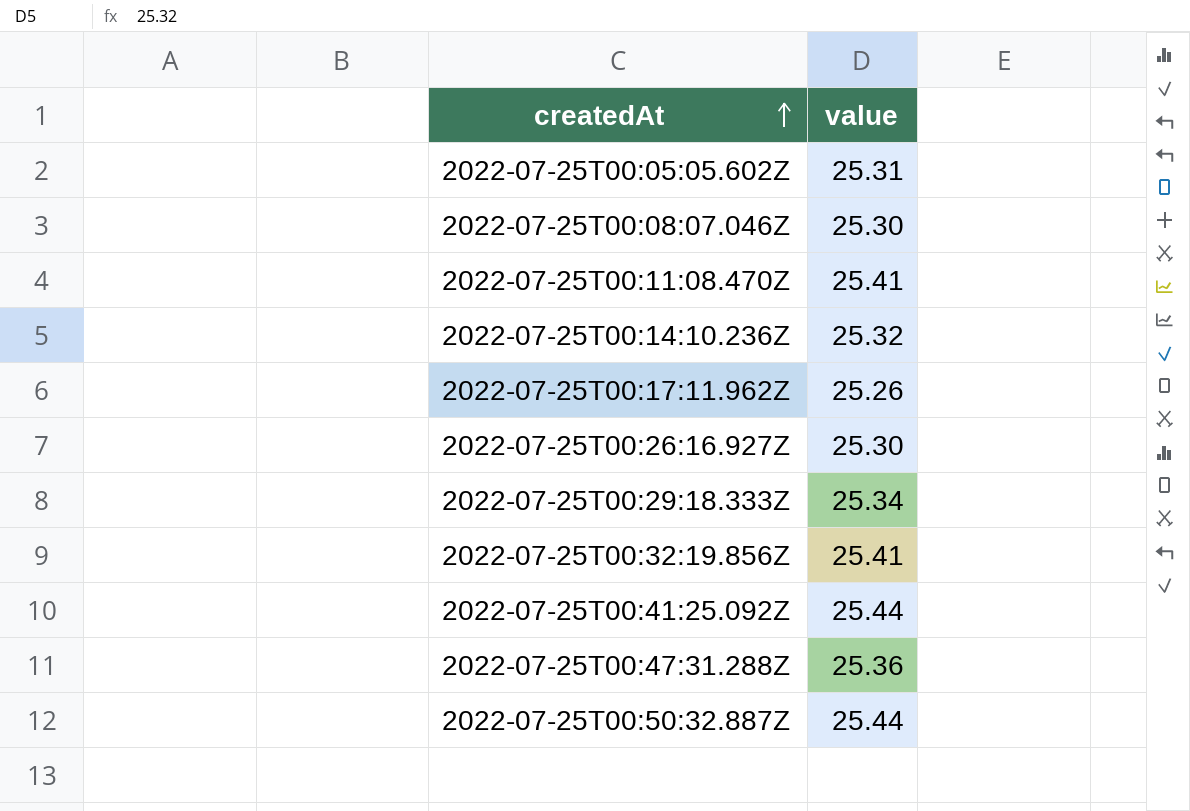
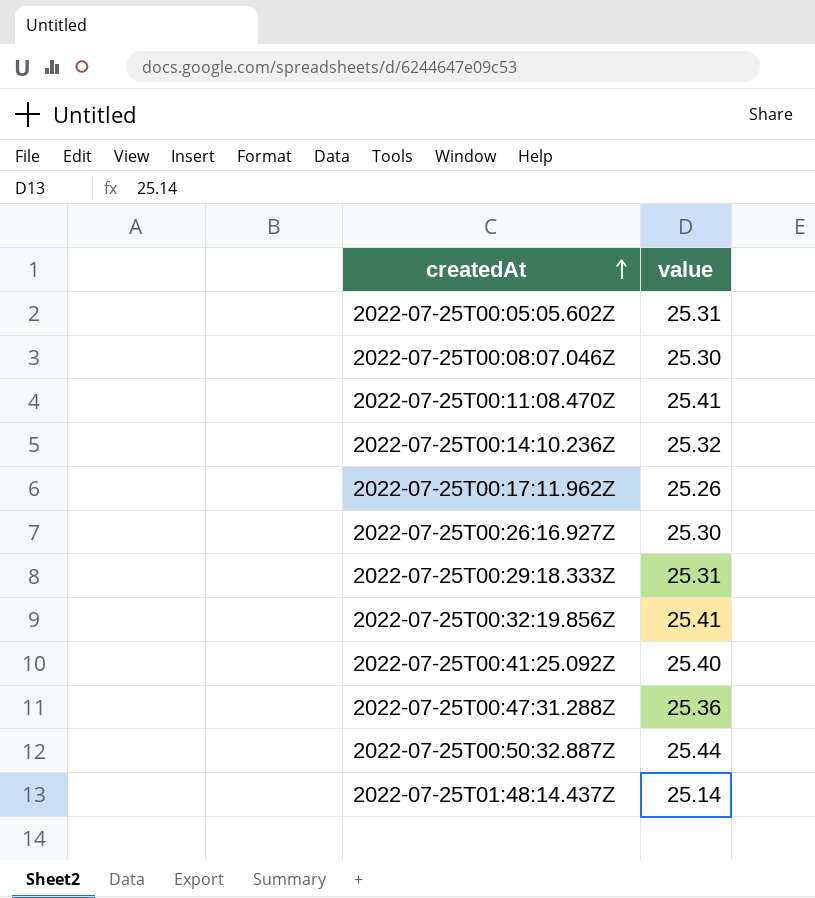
2022-07-25T00:29:18.333Z | value: 25.34 -> 25.31
2022-07-25T00:41:25.092Z | value: 25.44 -> 25.40
row 2022-07-25T01:48:14.437Z: none -> 25.14

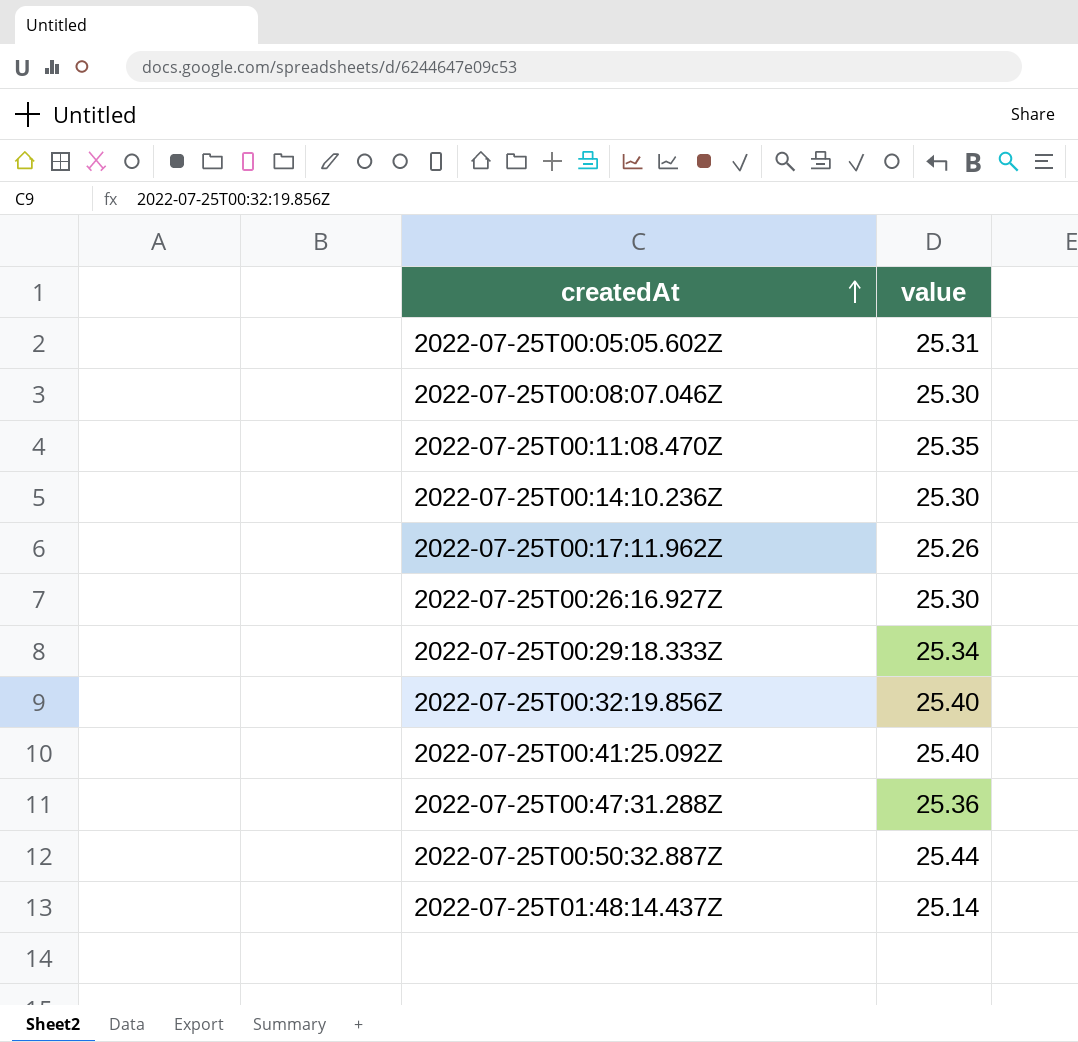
2022-07-25T00:11:08.470Z | value: 25.41 -> 25.35
2022-07-25T00:14:10.236Z | value: 25.32 -> 25.30
2022-07-25T00:29:18.333Z | value: 25.31 -> 25.34
2022-07-25T00:32:19.856Z | value: 25.41 -> 25.40

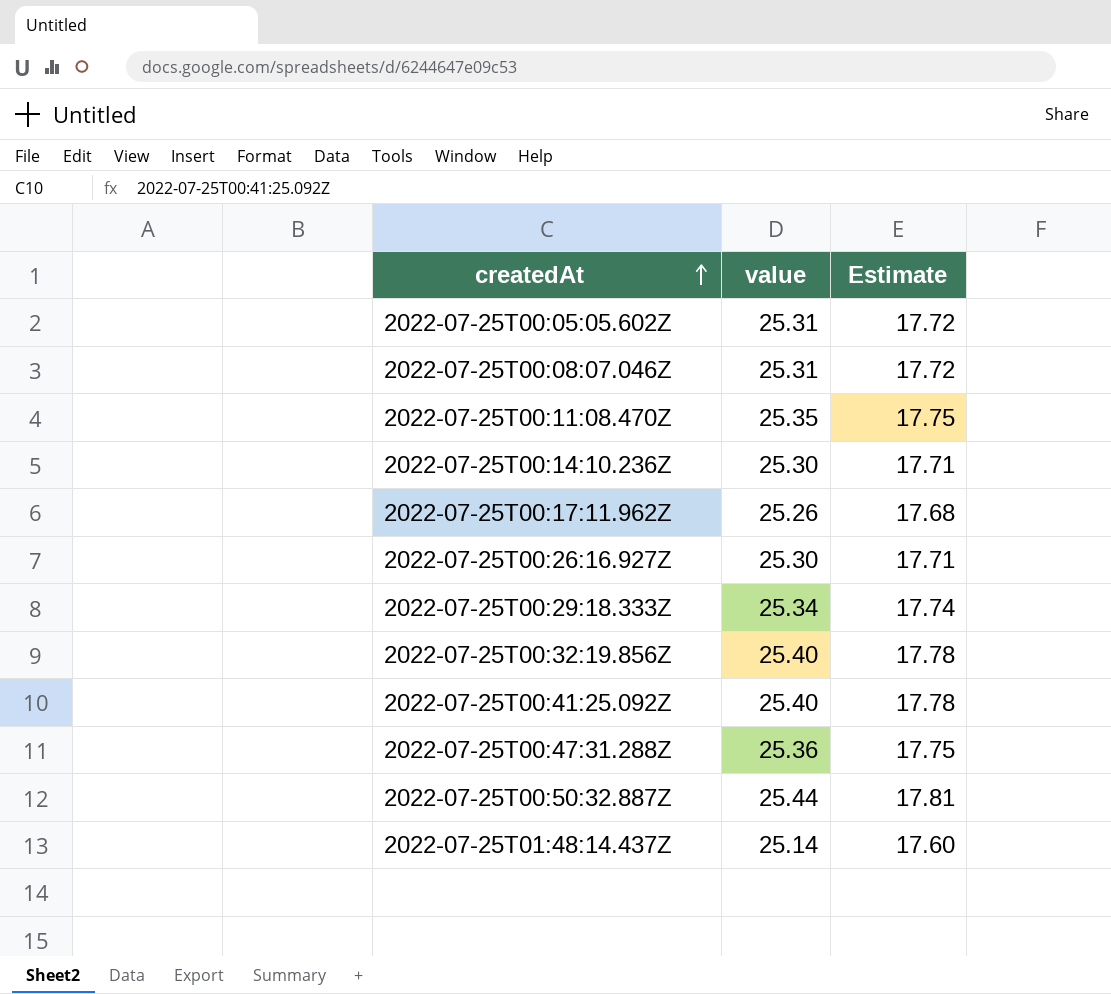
column Estimate | formula: none -> [value] * 0.7
2022-07-25T00:08:07.046Z | value: 25.30 -> 25.31

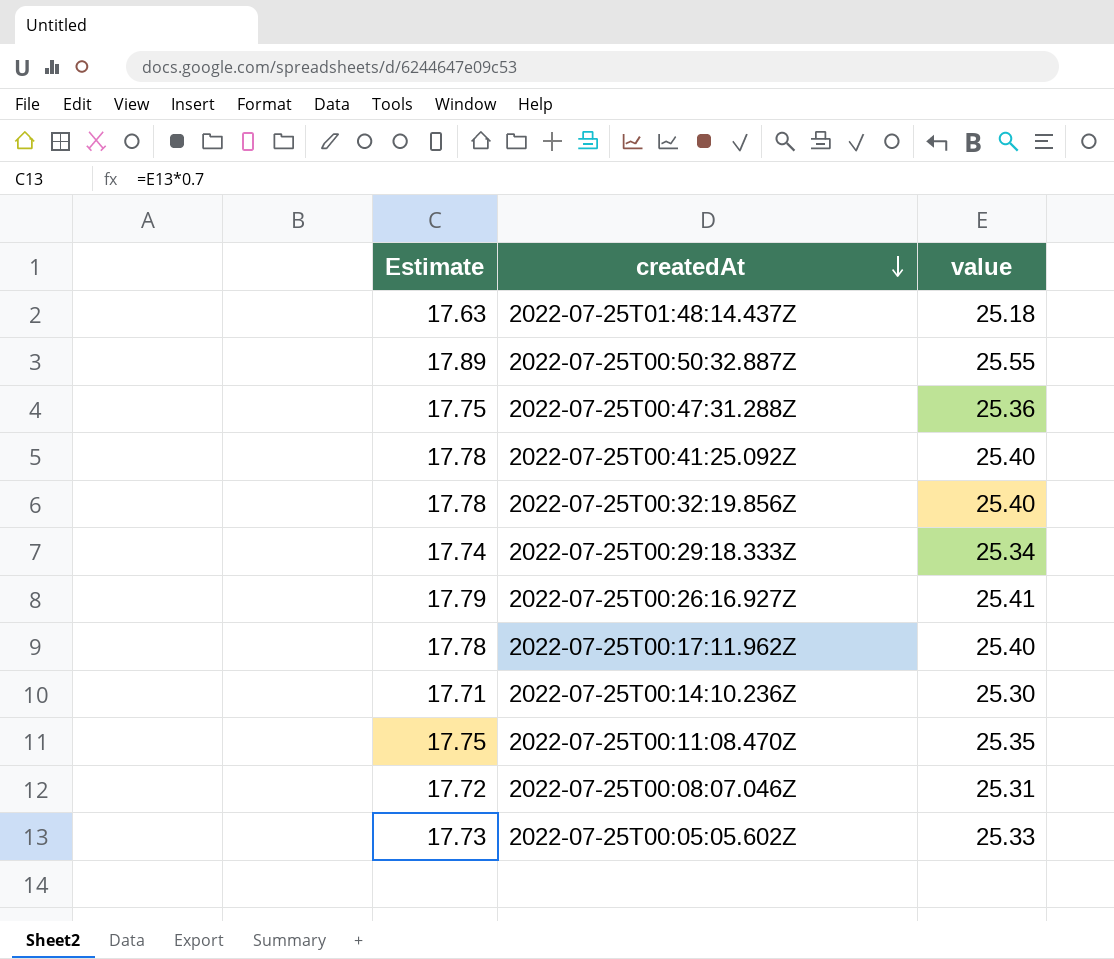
row order: createdAt ascending -> createdAt descending
column Estimate | position: 3 -> 1
2022-07-25T01:48:14.437Z | Estimate: 17.60 -> 17.63
2022-07-25T01:48:14.437Z | value: 25.14 -> 25.18
2022-07-25T00:50:32.887Z | Estimate: 17.81 -> 17.89
2022-07-25T00:50:32.887Z | value: 25.44 -> 25.55
2022-07-25T00:26:16.927Z | Estimate: 17.71 -> 17.79
2022-07-25T00:26:16.927Z | value: 25.30 -> 25.41
2022-07-25T00:17:11.962Z | Estimate: 17.68 -> 17.78
2022-07-25T00:17:11.962Z | value: 25.26 -> 25.40
2022-07-25T00:05:05.602Z | Estimate: 17.72 -> 17.73
2022-07-25T00:05:05.602Z | value: 25.31 -> 25.33

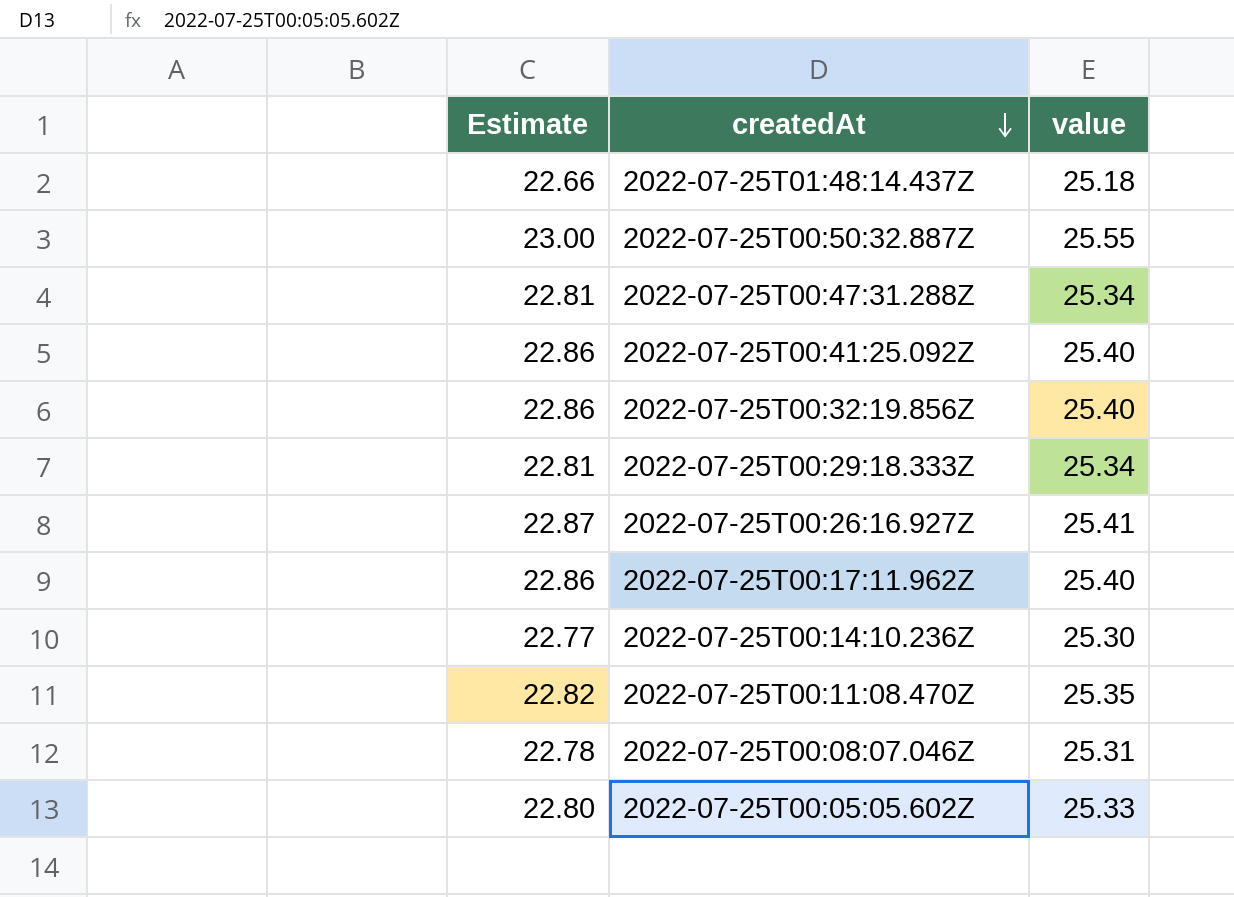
column Estimate | formula: [value] * 0.7 -> [value] * 0.9
2022-07-25T00:47:31.288Z | value: 25.36 -> 25.34

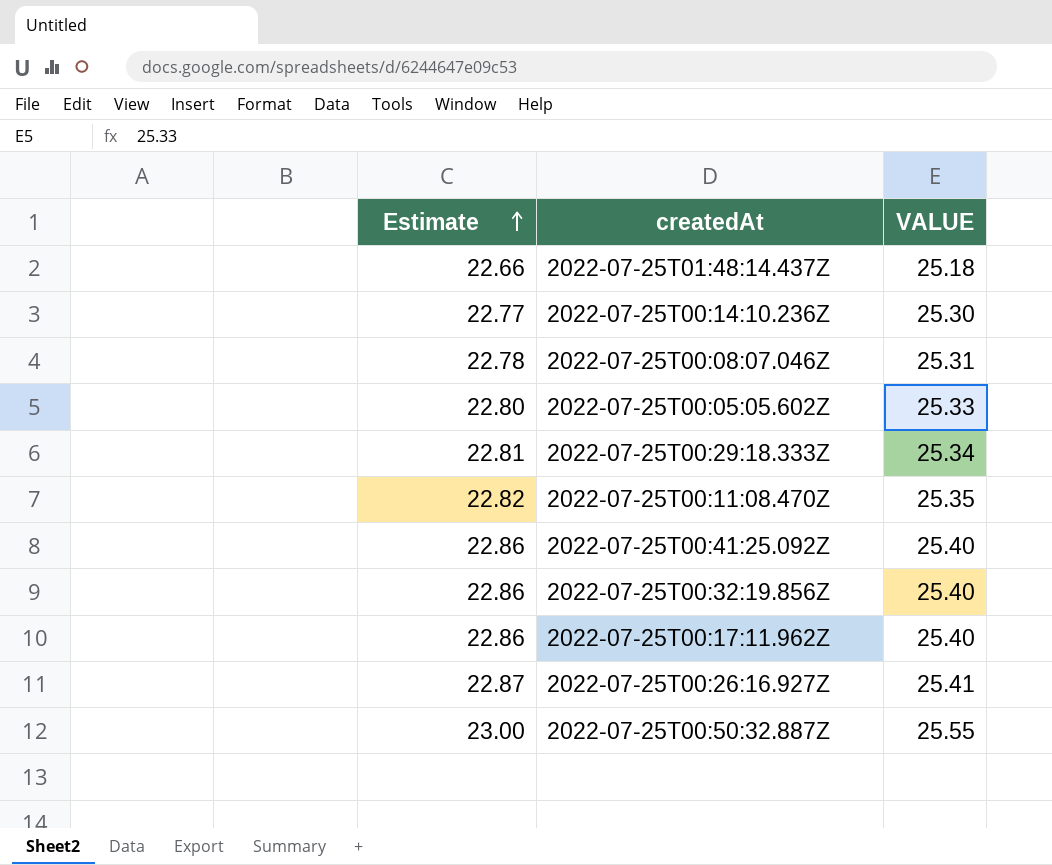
row order: createdAt descending -> Estimate ascending
column name: value -> VALUE
row 2022-07-25T00:47:31.288Z: 22.81 | 25.34 -> none

